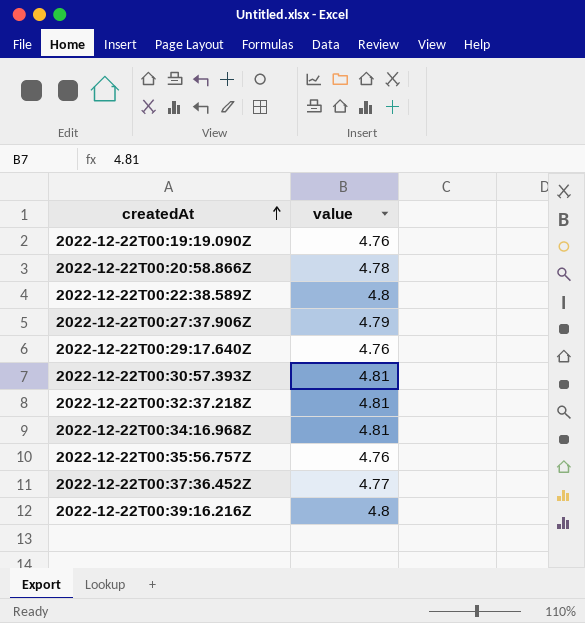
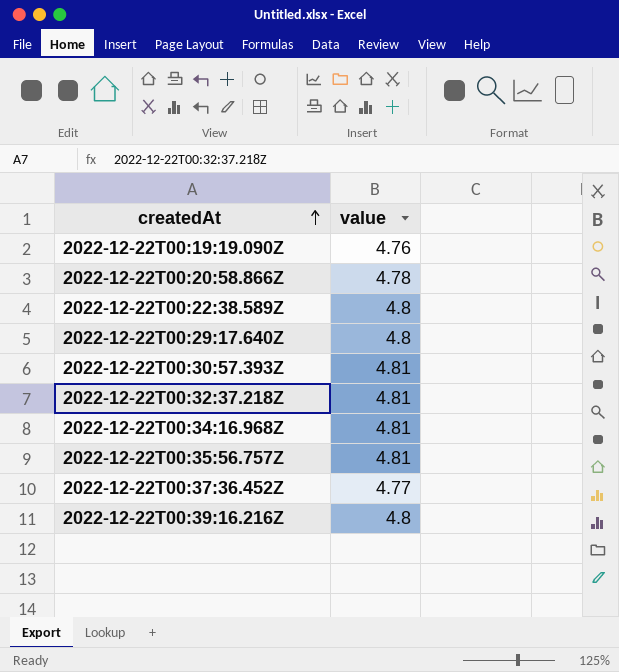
row 2022-12-22T00:27:37.906Z: 4.79 -> none
2022-12-22T00:29:17.640Z | value: 4.76 -> 4.8
2022-12-22T00:35:56.757Z | value: 4.76 -> 4.81

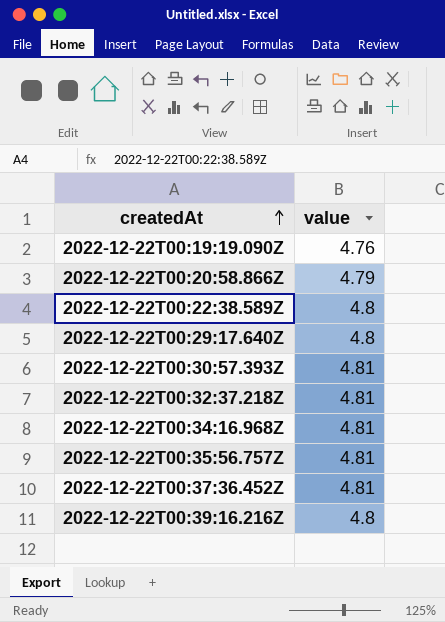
2022-12-22T00:20:58.866Z | value: 4.78 -> 4.79
2022-12-22T00:37:36.452Z | value: 4.77 -> 4.81

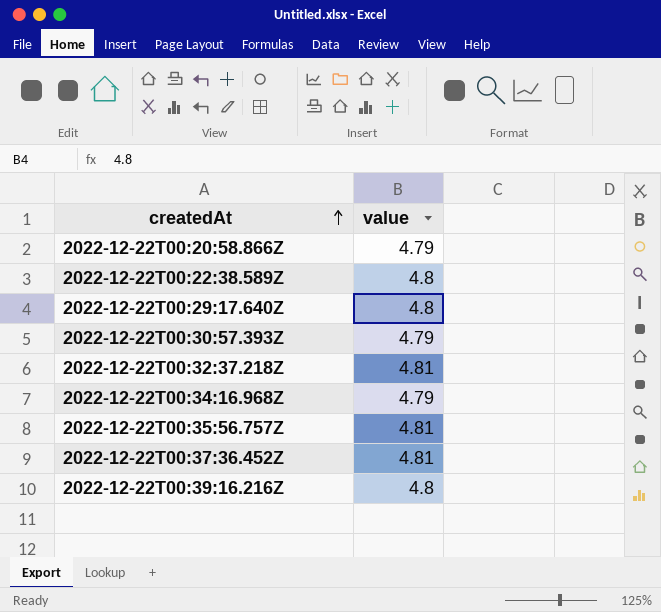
row 2022-12-22T00:19:19.090Z: 4.76 -> none
2022-12-22T00:30:57.393Z | value: 4.81 -> 4.79
2022-12-22T00:34:16.968Z | value: 4.81 -> 4.79

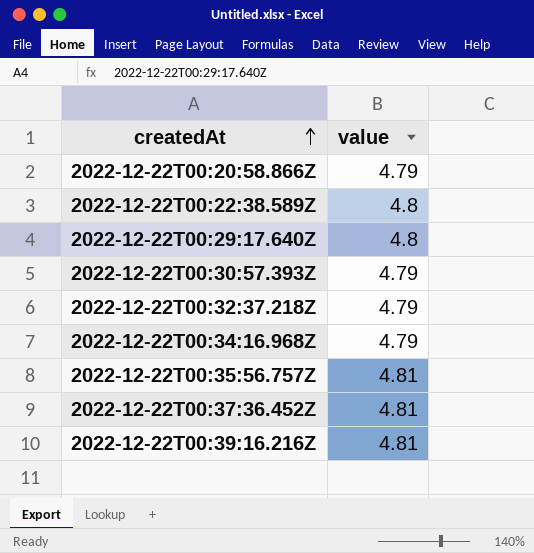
2022-12-22T00:32:37.218Z | value: 4.81 -> 4.79
2022-12-22T00:39:16.216Z | value: 4.8 -> 4.81

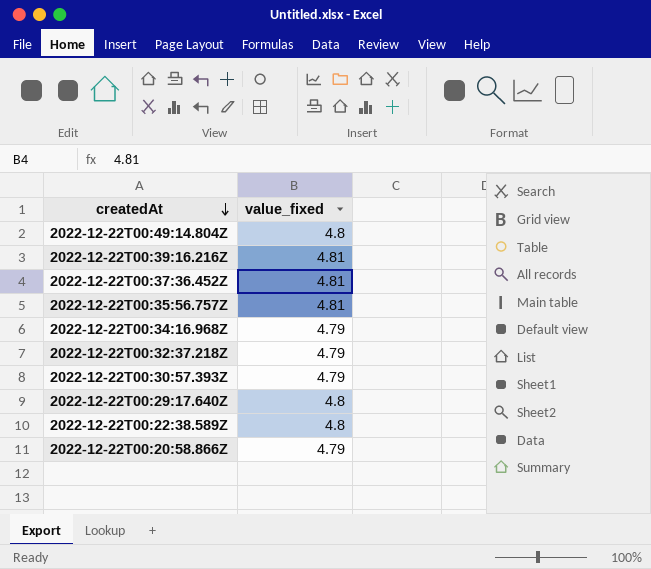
row order: createdAt ascending -> createdAt descending
column name: value -> value_fixed
row 2022-12-22T00:49:14.804Z: none -> 4.8

